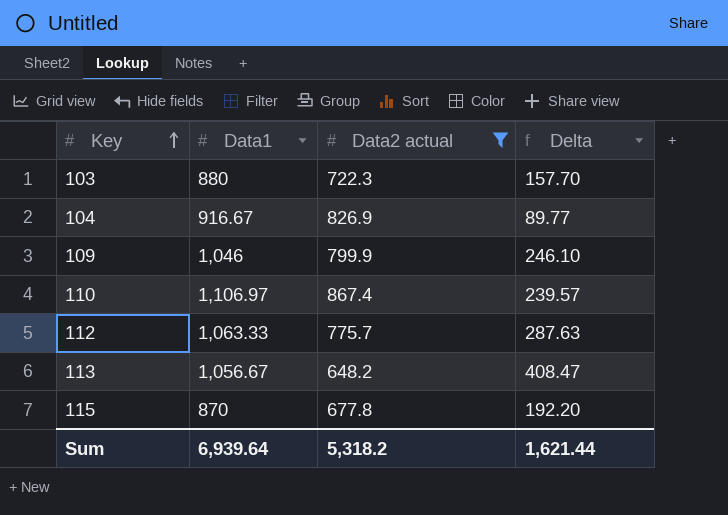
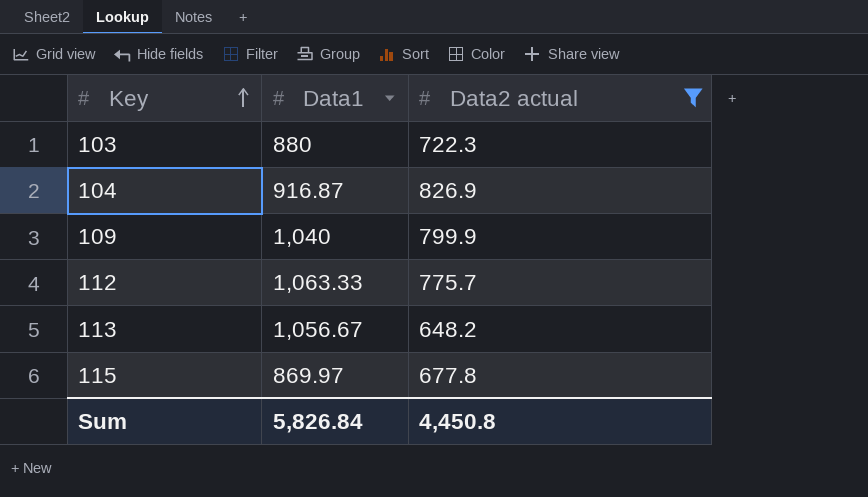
column Delta | formula: [Data1] - [Data2 actual] -> none
row 110: 1,106.97 | 867.4 | 239.57 -> none
104 | Data1: 916.67 -> 916.87
109 | Data1: 1,046 -> 1,040
115 | Data1: 870 -> 869.97
Sum | Data1: 6,939.64 -> 5,826.84
Sum | Data2 actual: 5,318.2 -> 4,450.8

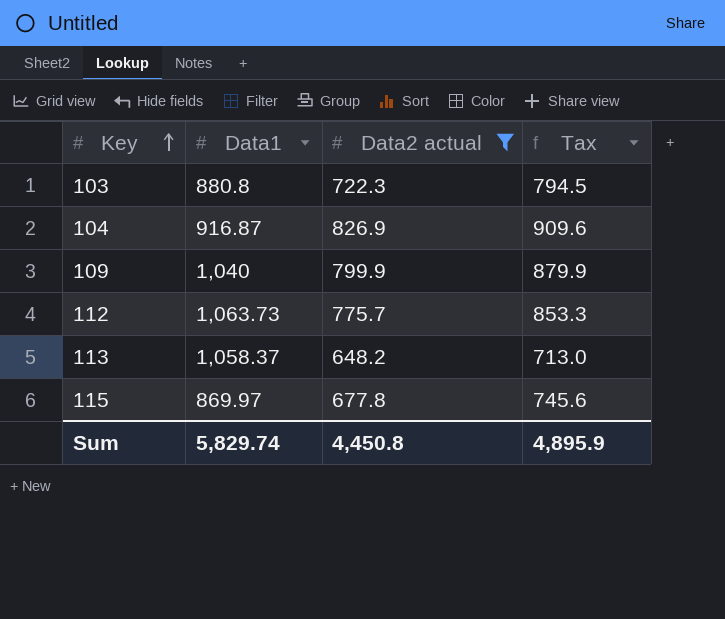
column Tax | formula: none -> [Data2 actual] * 1.1
103 | Data1: 880 -> 880.8
112 | Data1: 1,063.33 -> 1,063.73
113 | Data1: 1,056.67 -> 1,058.37
Sum | Data1: 5,826.84 -> 5,829.74

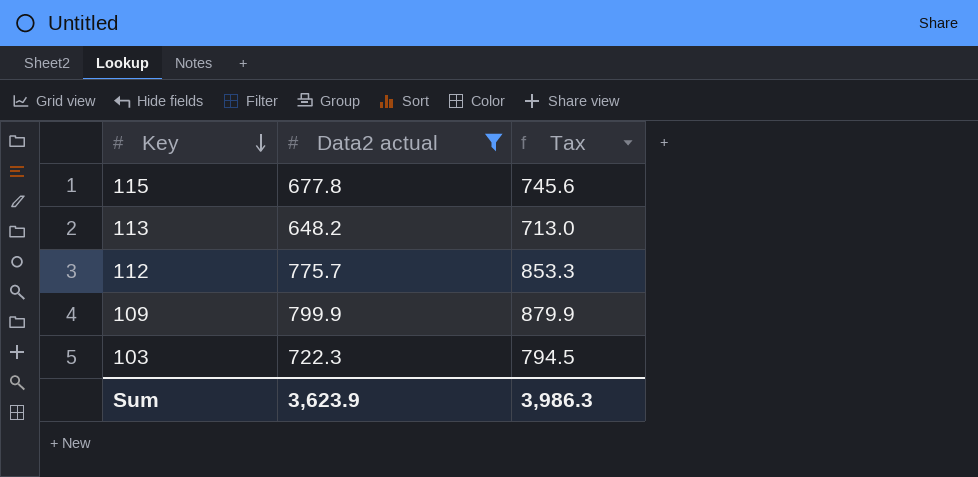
row order: Key ascending -> Key descending
column Data1 | position: 2 -> none
row 104: 916.87 | 826.9 | 909.6 -> none
Sum | Data2 actual: 4,450.8 -> 3,623.9
Sum | Tax: 4,895.9 -> 3,986.3

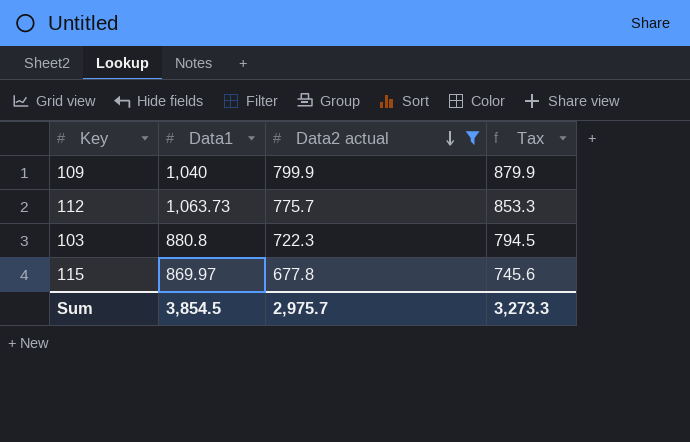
row order: Key descending -> Data2 actual descending
column Data1 | position: none -> 2
row 113: 648.2 | 713.0 -> none
Sum | Data2 actual: 3,623.9 -> 2,975.7
Sum | Tax: 3,986.3 -> 3,273.3

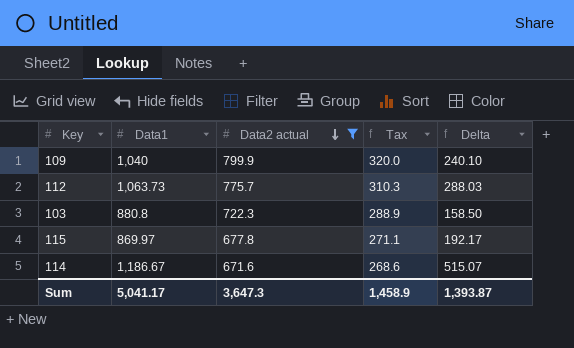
column Tax | formula: [Data2 actual] * 1.1 -> [Data2 actual] * 0.4
column Delta | formula: none -> [Data1] - [Data2 actual]
row 114: none -> 1,186.67 | 671.6 | 268.6 | 515.07
Sum | Data1: 3,854.5 -> 5,041.17
Sum | Data2 actual: 2,975.7 -> 3,647.3
Sum | Tax: 3,273.3 -> 1,458.9

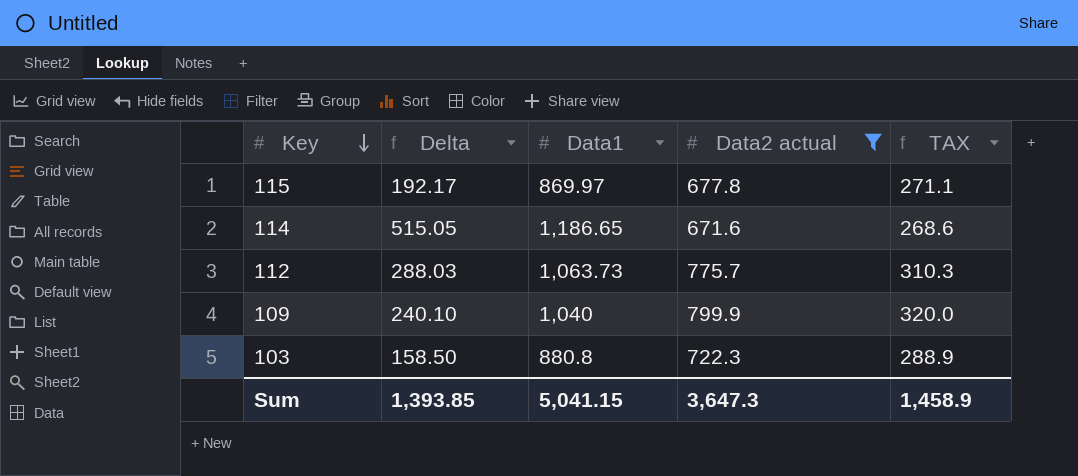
row order: Data2 actual descending -> Key descending
column Delta | position: 5 -> 2
column name: Tax -> TAX
114 | Delta: 515.07 -> 515.05
114 | Data1: 1,186.67 -> 1,186.65
Sum | Delta: 1,393.87 -> 1,393.85
Sum | Data1: 5,041.17 -> 5,041.15

